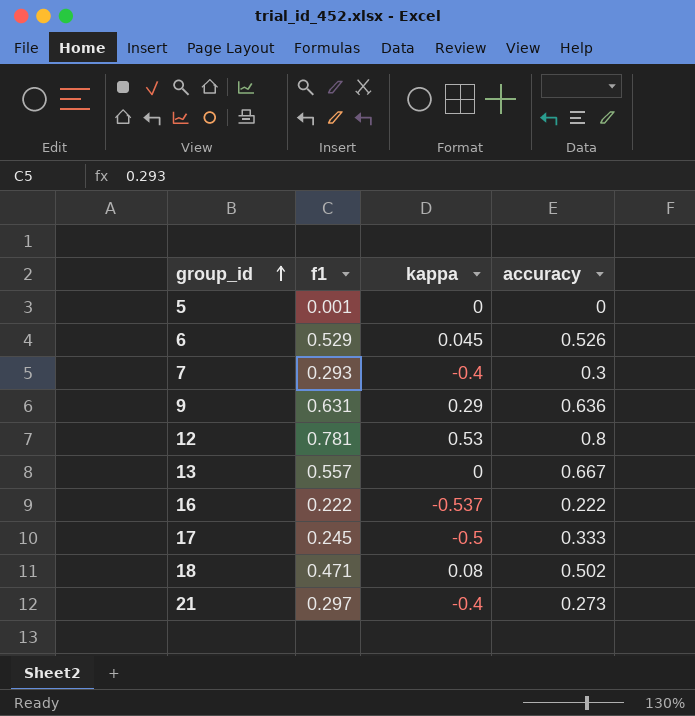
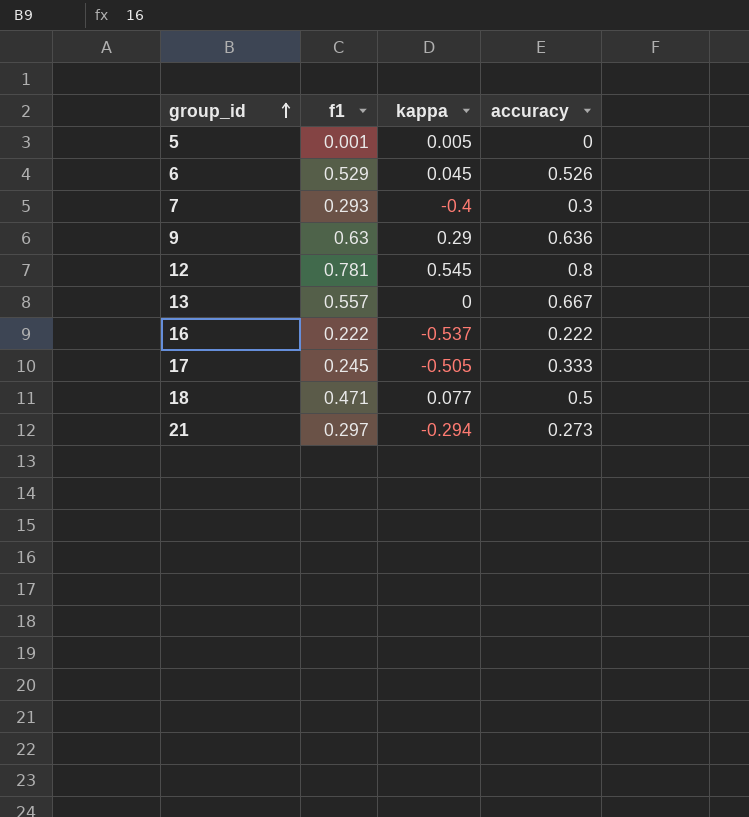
5 | kappa: 0 -> 0.005
9 | f1: 0.631 -> 0.63
12 | kappa: 0.53 -> 0.545
17 | kappa: -0.5 -> -0.505
18 | kappa: 0.08 -> 0.077
18 | accuracy: 0.502 -> 0.5
21 | kappa: -0.4 -> -0.294

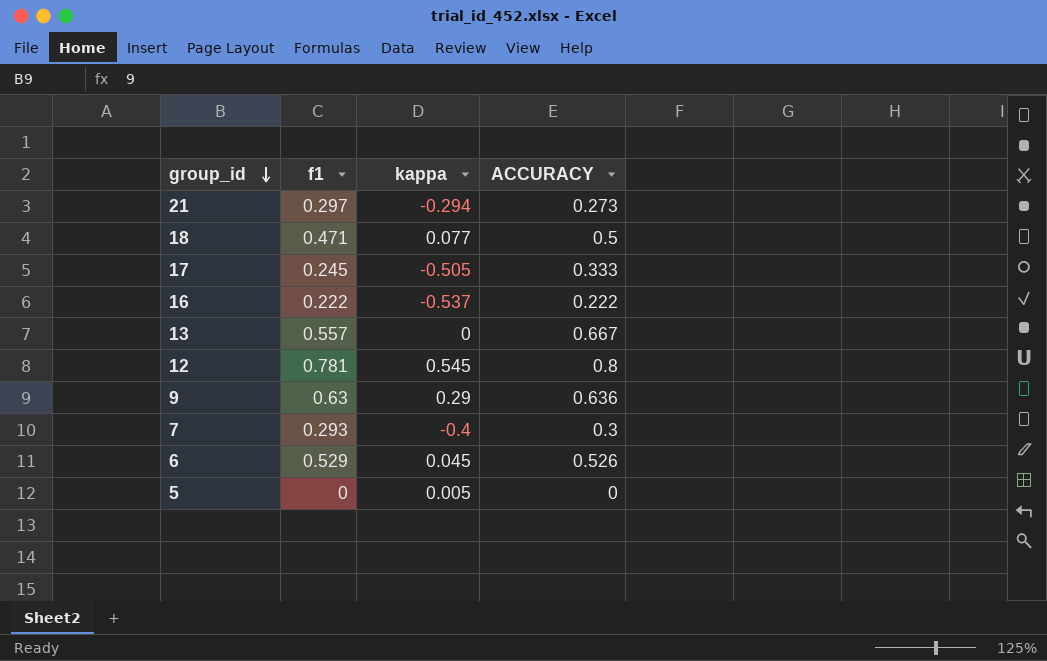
row order: group_id ascending -> group_id descending
column name: accuracy -> ACCURACY
5 | f1: 0.001 -> 0

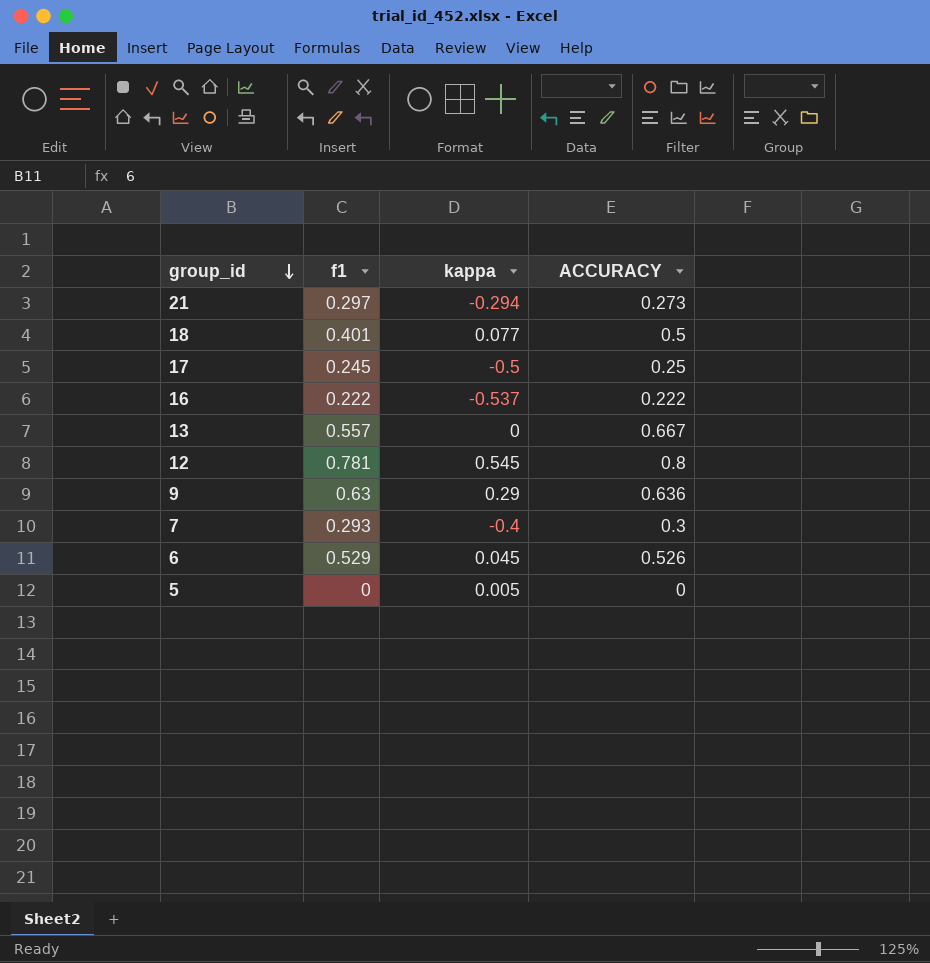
18 | f1: 0.471 -> 0.401
17 | kappa: -0.505 -> -0.5
17 | ACCURACY: 0.333 -> 0.25

